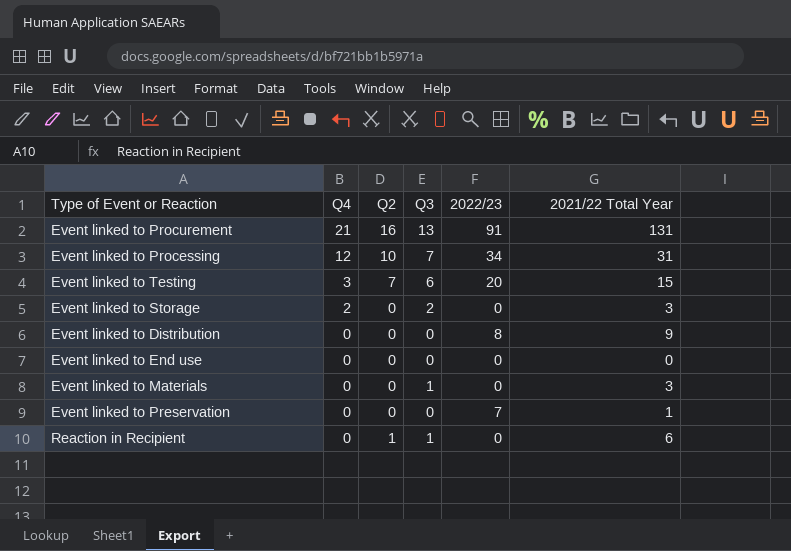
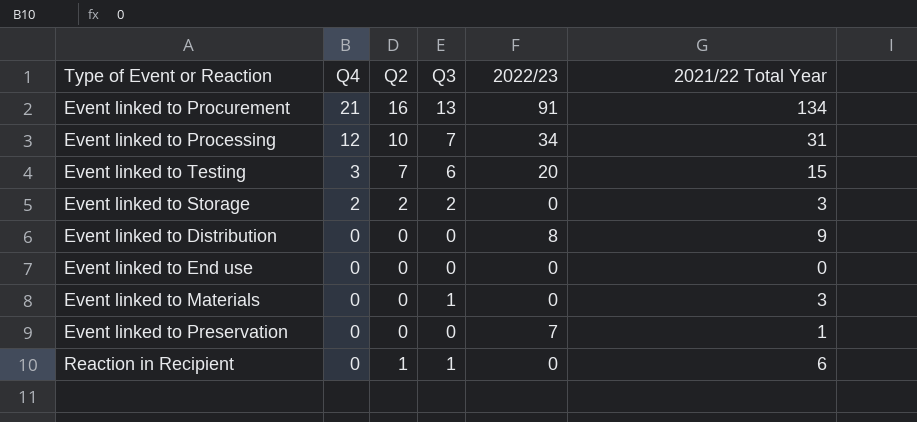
Event linked to Procurement | 2021/22 Total Year: 131 -> 134
Event linked to Storage | Q2: 0 -> 2

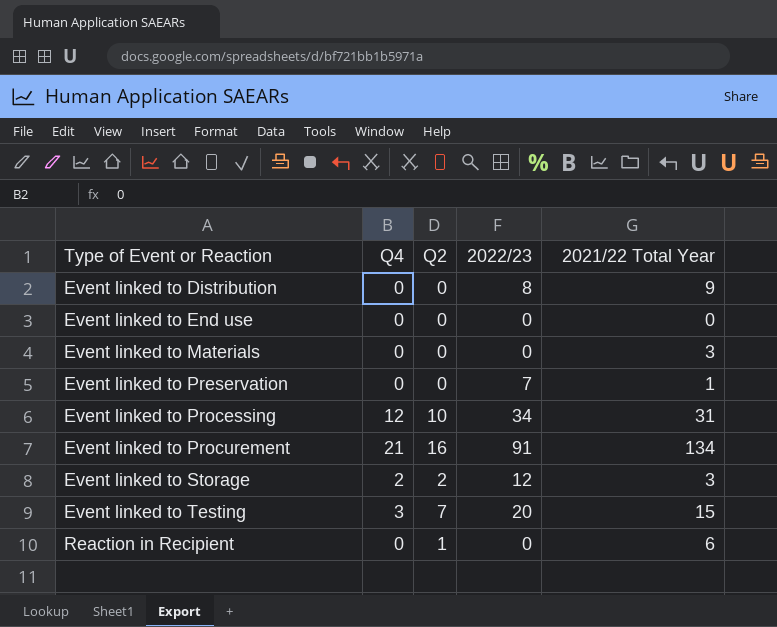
row order: Q4 descending -> Type of Event or Reaction ascending
column Q3 | position: 4 -> none
Event linked to Storage | 2022/23: 0 -> 12

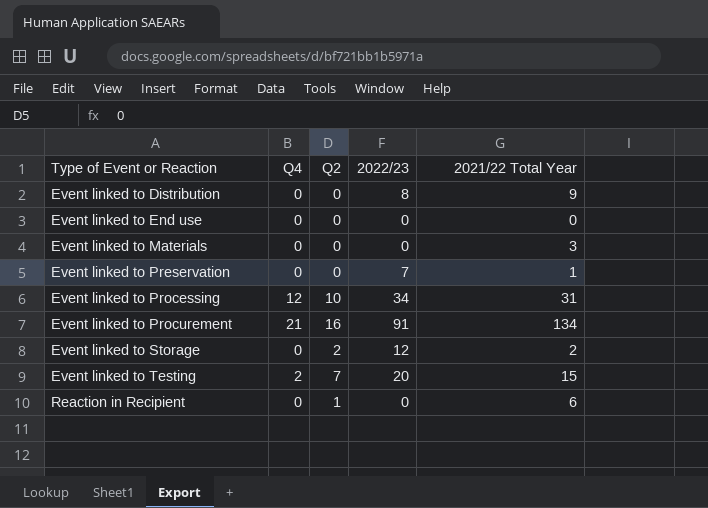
Event linked to Storage | Q4: 2 -> 0
Event linked to Storage | 2021/22 Total Year: 3 -> 2
Event linked to Testing | Q4: 3 -> 2

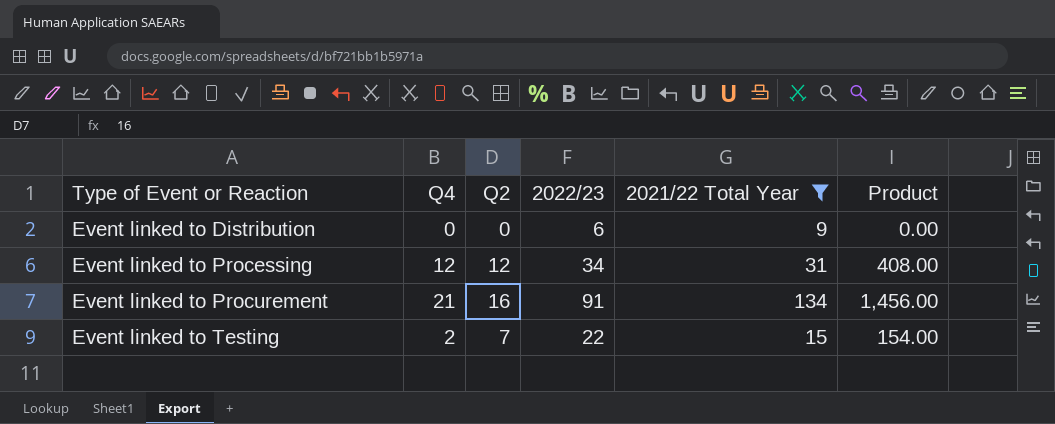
filter: none -> 2021/22 Total Year >= 9
column Product | formula: none -> [Q2] * [2022/23]
Event linked to Distribution | 2022/23: 8 -> 6
Event linked to Processing | Q2: 10 -> 12
Event linked to Testing | 2022/23: 20 -> 22

